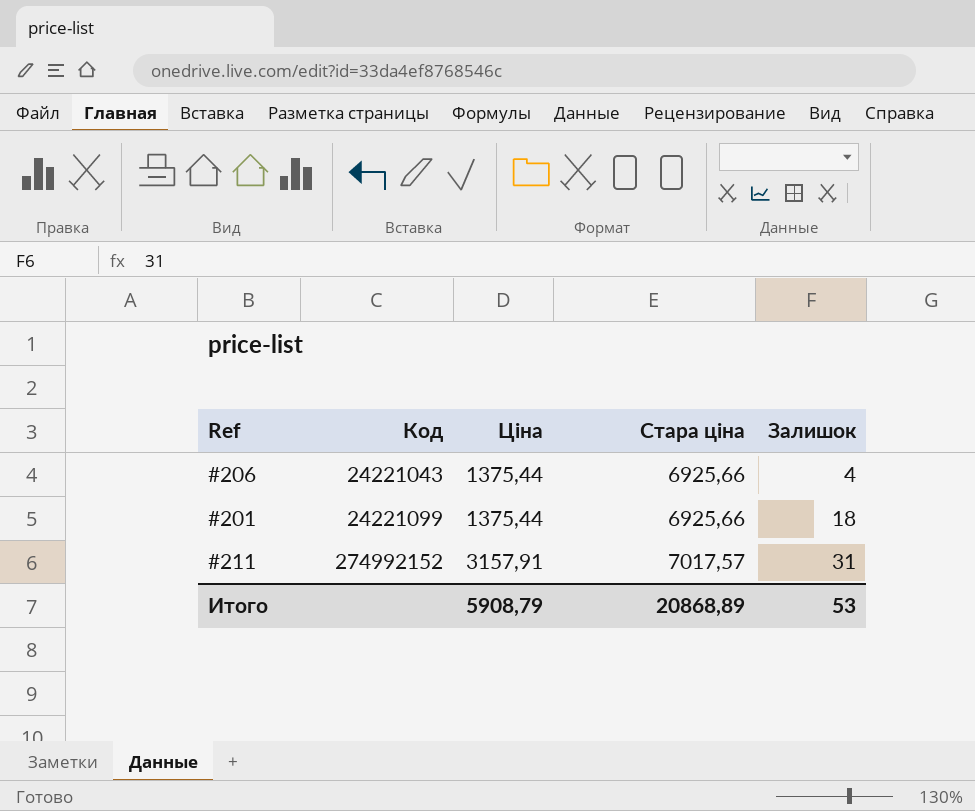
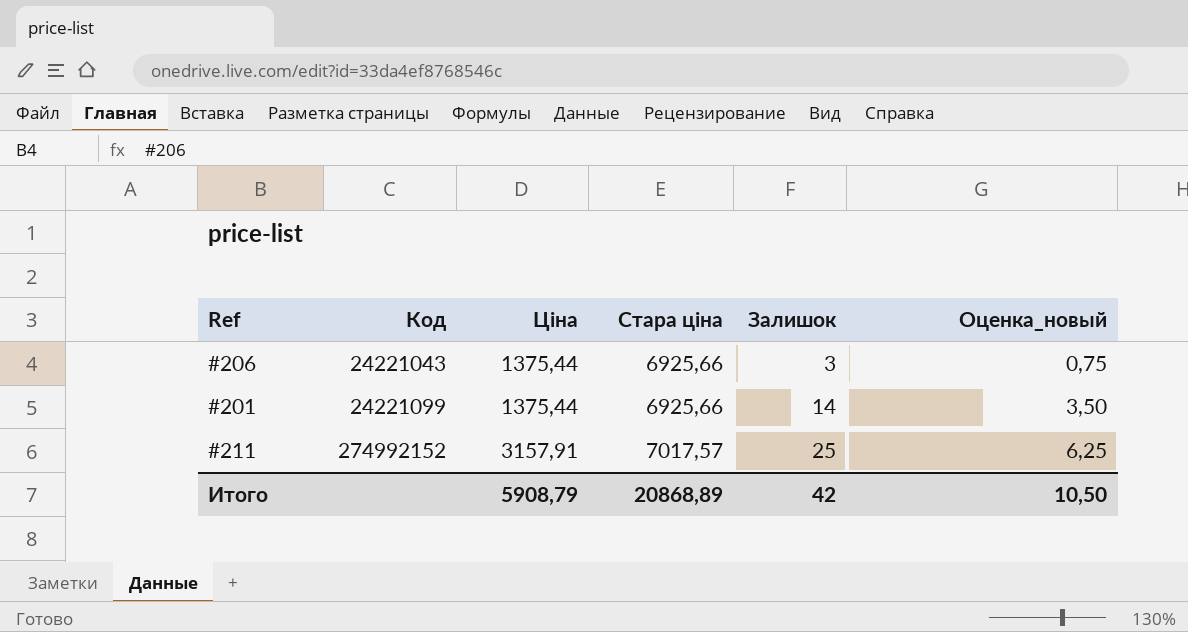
column Оценка_новый | formula: none -> [Залишок] * 0,25
#206 | Залишок: 4 -> 3
#201 | Залишок: 18 -> 14
#211 | Залишок: 31 -> 25
Итого | Залишок: 53 -> 42

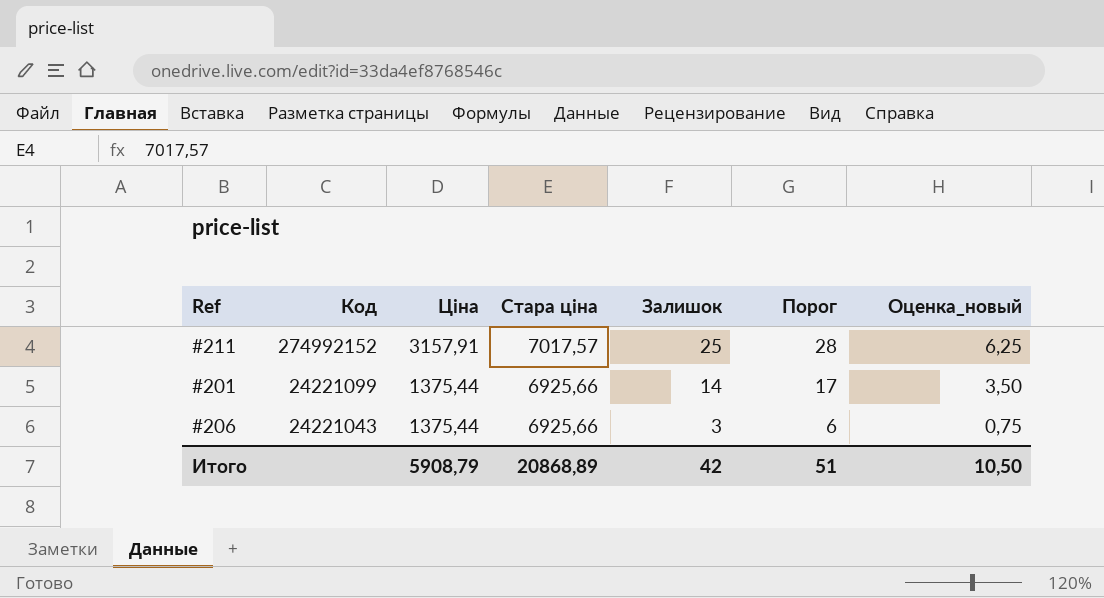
row order: Код ascending -> Код descending
column Порог | formula: none -> [Залишок] + 3

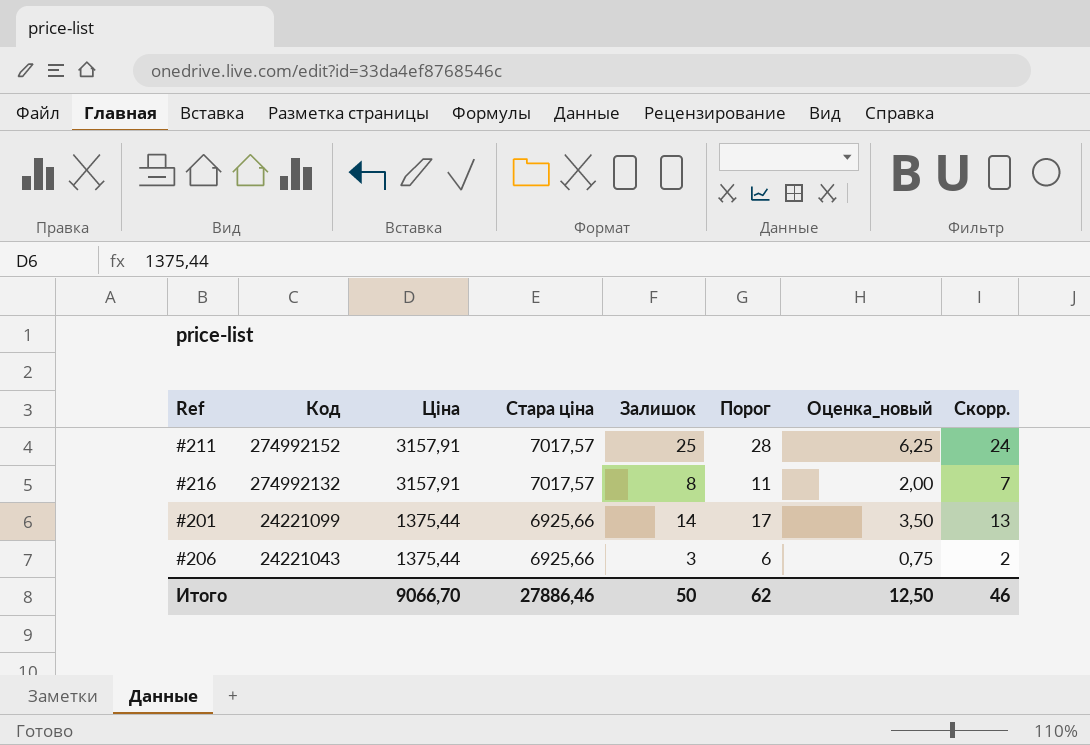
column Скорр. | formula: none -> [Залишок] - 1
row #216: none -> 274992132 | 3157,91 | 7017,57 | 8 | 11 | 2,00 | 7
Итого | Ціна: 5908,79 -> 9066,70
Итого | Стара ціна: 20868,89 -> 27886,46
Итого | Залишок: 42 -> 50
Итого | Порог: 51 -> 62
Итого | Оценка_новый: 10,50 -> 12,50

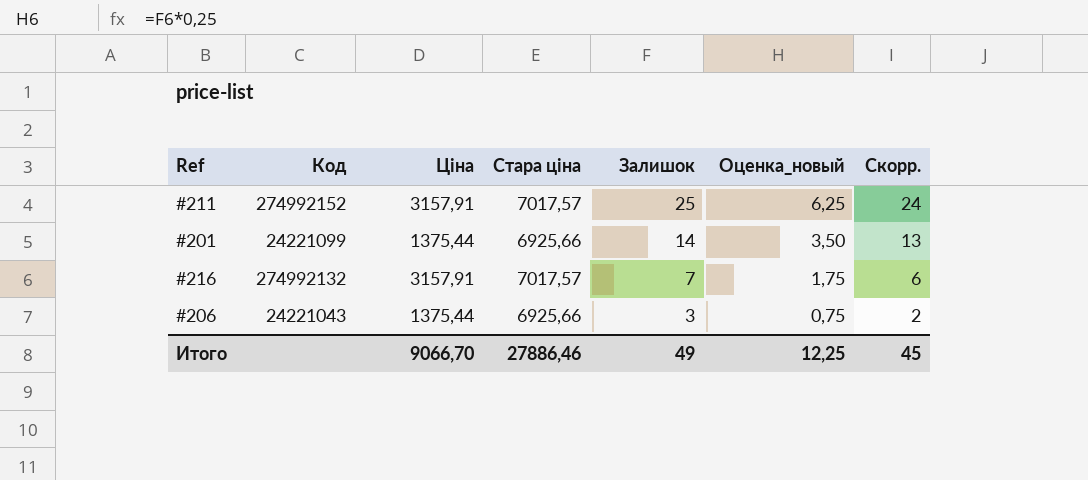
row order: Код descending -> Залишок descending
column Порог | formula: [Залишок] + 3 -> none
#216 | Залишок: 8 -> 7
#216 | Оценка_новый: 2,00 -> 1,75
#216 | Скорр.: 7 -> 6
Итого | Залишок: 50 -> 49
Итого | Оценка_новый: 12,50 -> 12,25
Итого | Скорр.: 46 -> 45

